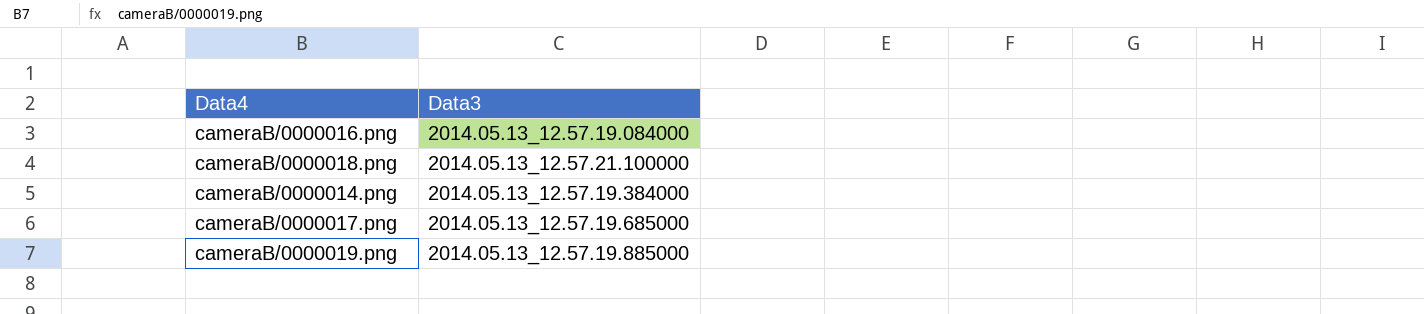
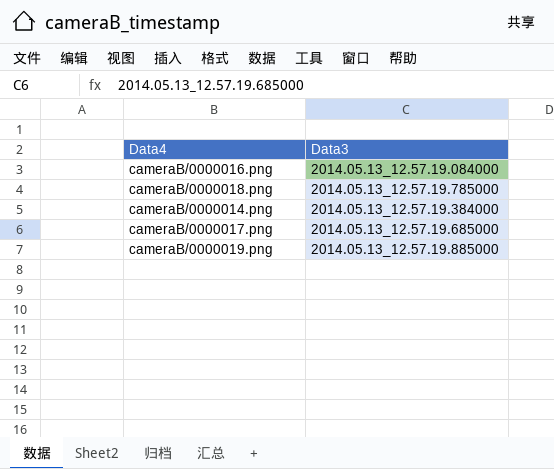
cameraB/0000018.png | Data3: 2014.05.13_12.57.21.100000 -> 2014.05.13_12.57.19.785000

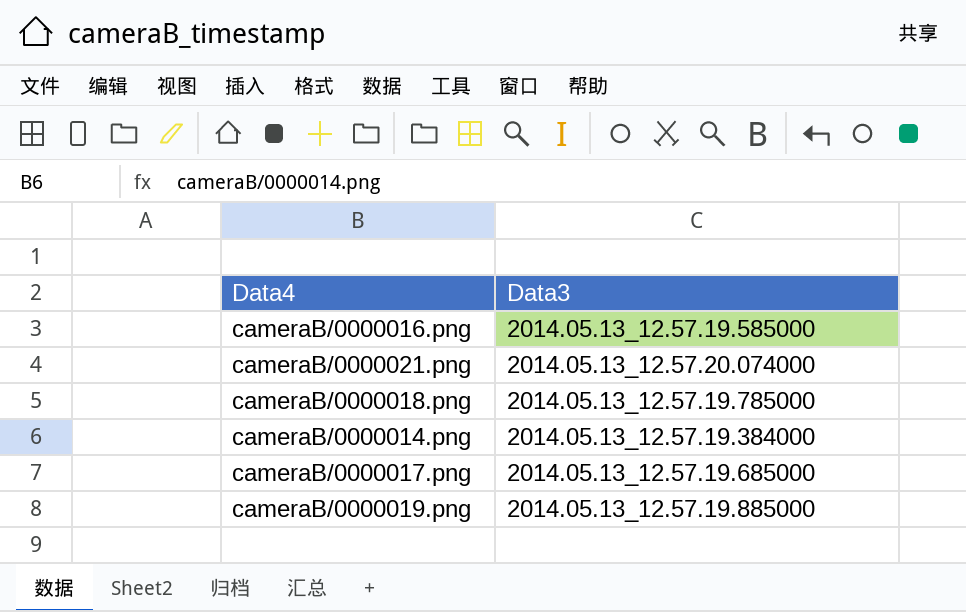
cameraB/0000016.png | Data3: 2014.05.13_12.57.19.084000 -> 2014.05.13_12.57.19.585000
row cameraB/0000021.png: none -> 2014.05.13_12.57.20.074000

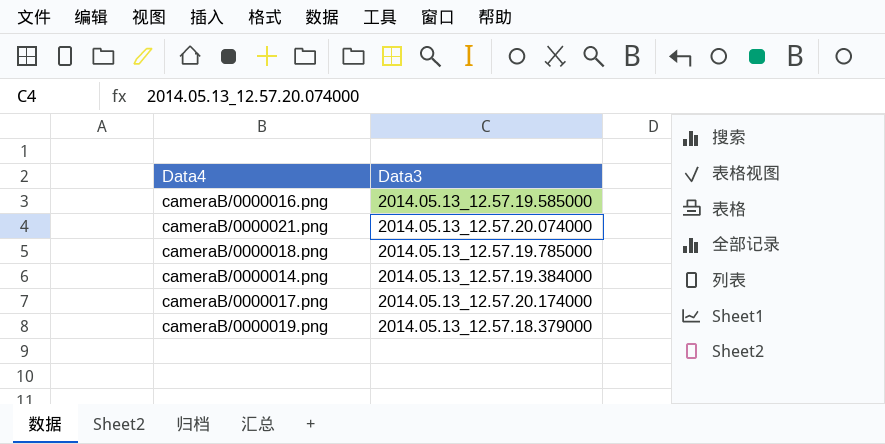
cameraB/0000017.png | Data3: 2014.05.13_12.57.19.685000 -> 2014.05.13_12.57.20.174000
cameraB/0000019.png | Data3: 2014.05.13_12.57.19.885000 -> 2014.05.13_12.57.18.379000

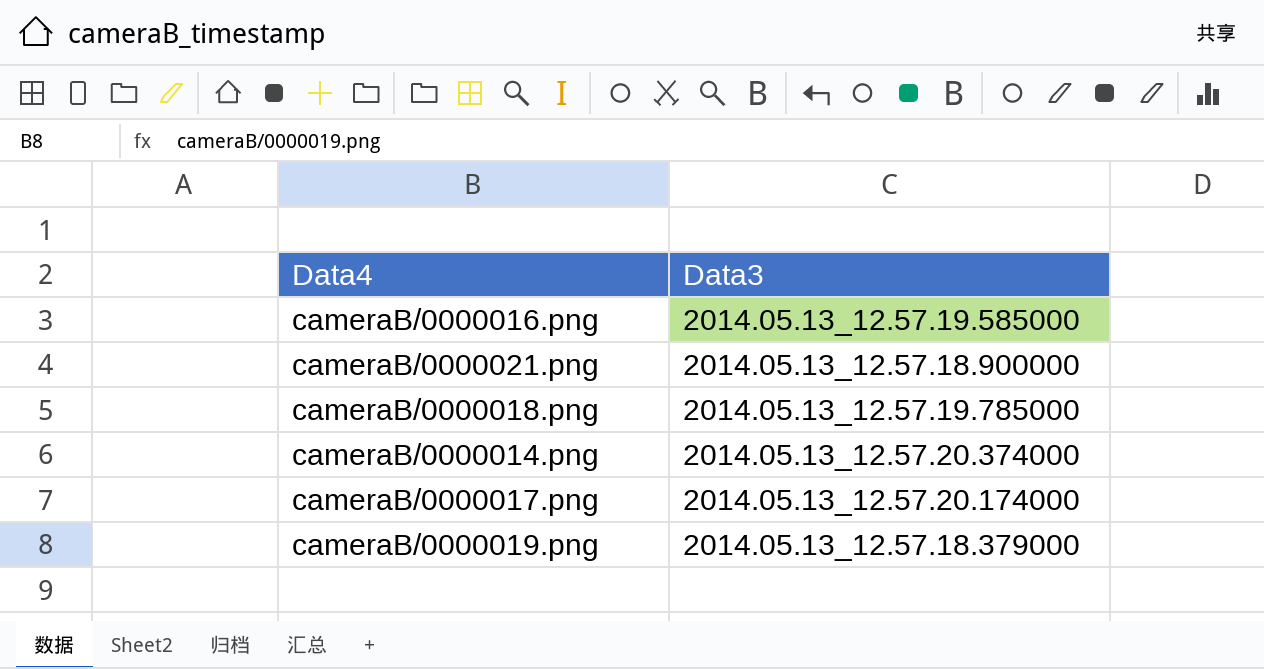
cameraB/0000021.png | Data3: 2014.05.13_12.57.20.074000 -> 2014.05.13_12.57.18.900000
cameraB/0000014.png | Data3: 2014.05.13_12.57.19.384000 -> 2014.05.13_12.57.20.374000

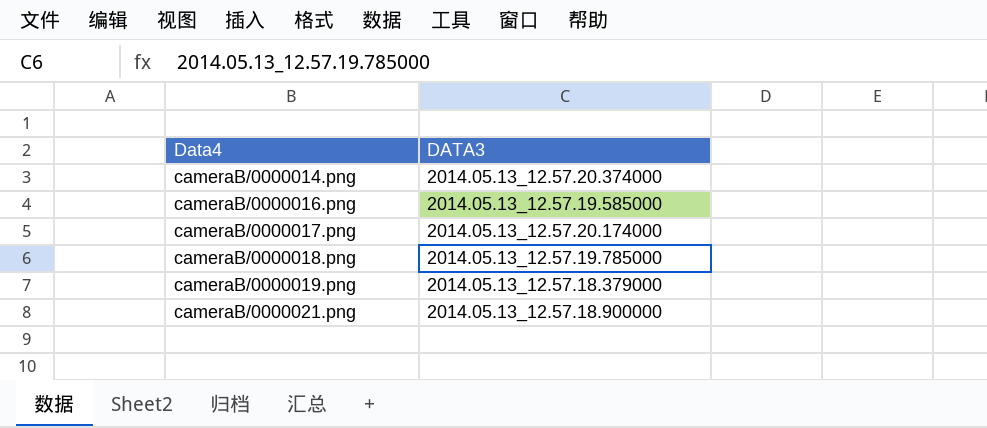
row order: none -> Data4 ascending
column name: Data3 -> DATA3

